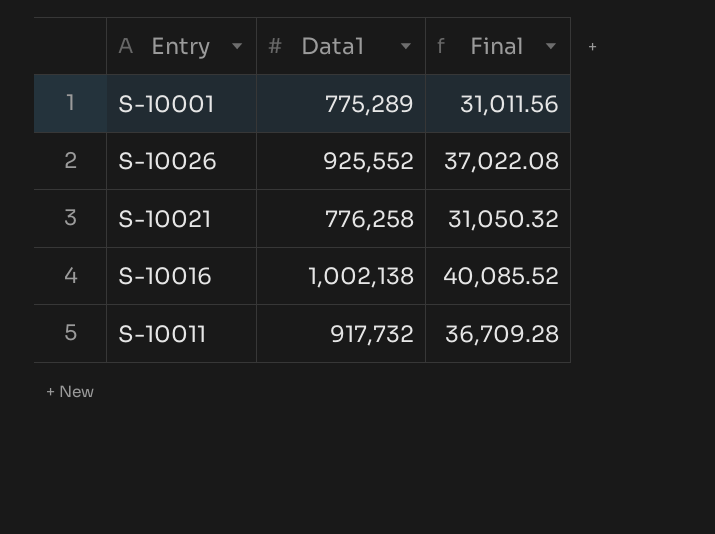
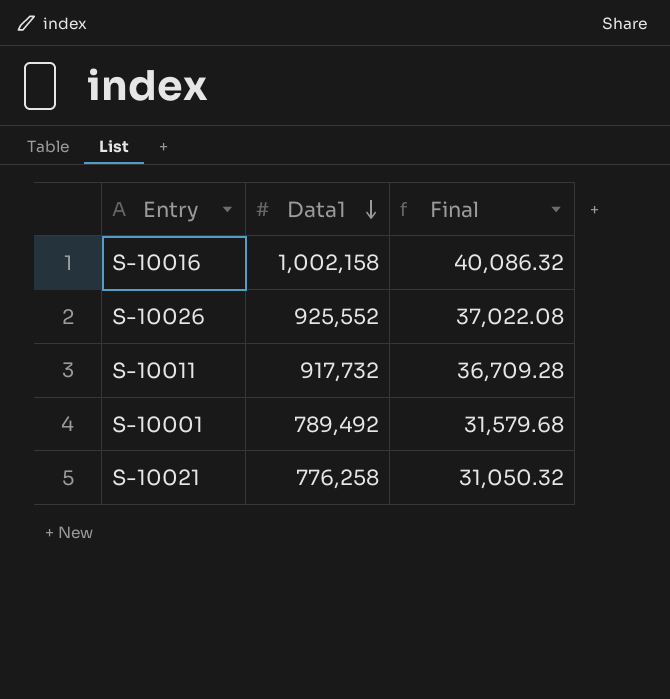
row order: none -> Data1 descending
S-10016 | Data1: 1,002,138 -> 1,002,158
S-10016 | Final: 40,085.52 -> 40,086.32
S-10001 | Data1: 775,289 -> 789,492
S-10001 | Final: 31,011.56 -> 31,579.68

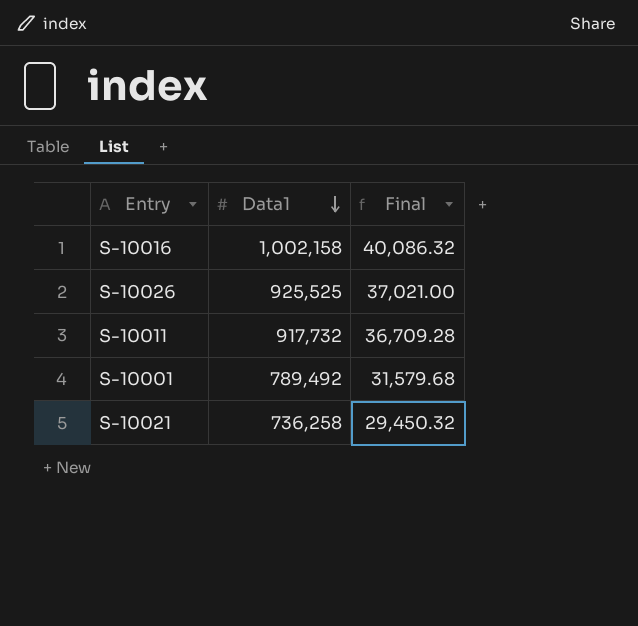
S-10026 | Data1: 925,552 -> 925,525
S-10026 | Final: 37,022.08 -> 37,021.00
S-10021 | Data1: 776,258 -> 736,258
S-10021 | Final: 31,050.32 -> 29,450.32

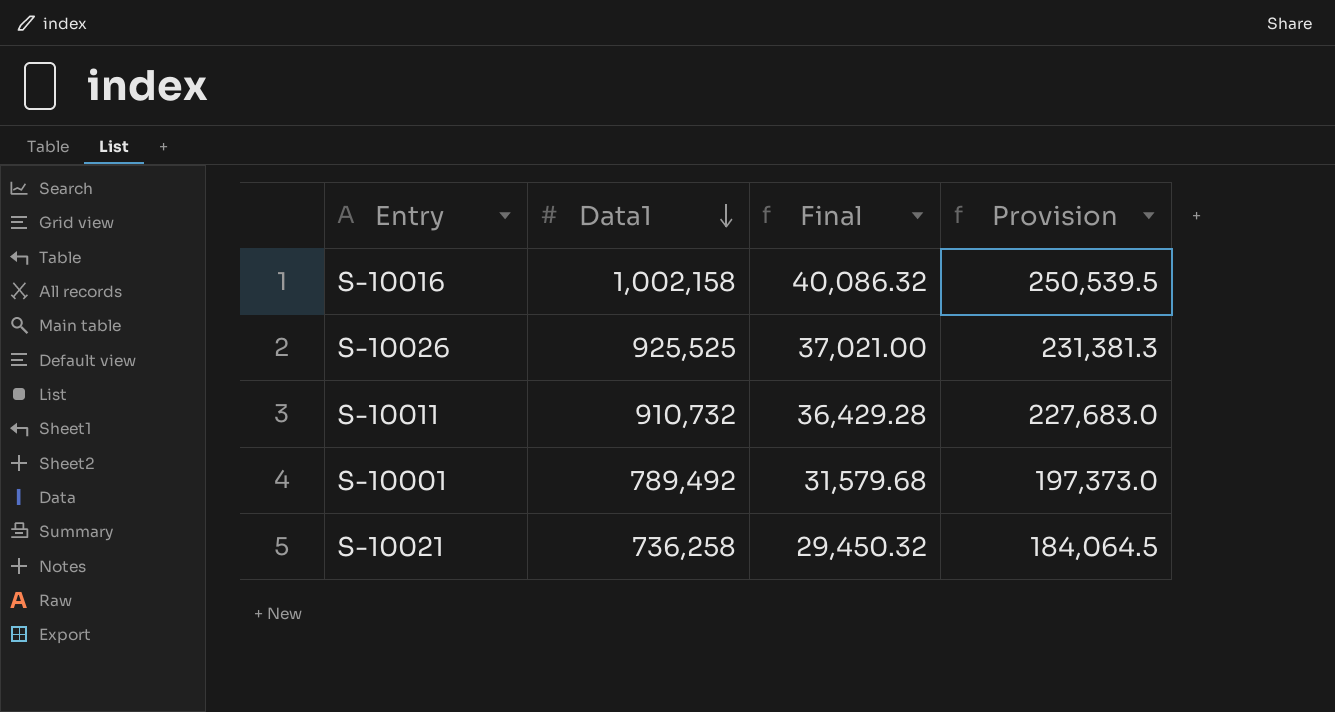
column Provision | formula: none -> [Data1] * 0.25
S-10011 | Data1: 917,732 -> 910,732
S-10011 | Final: 36,709.28 -> 36,429.28

